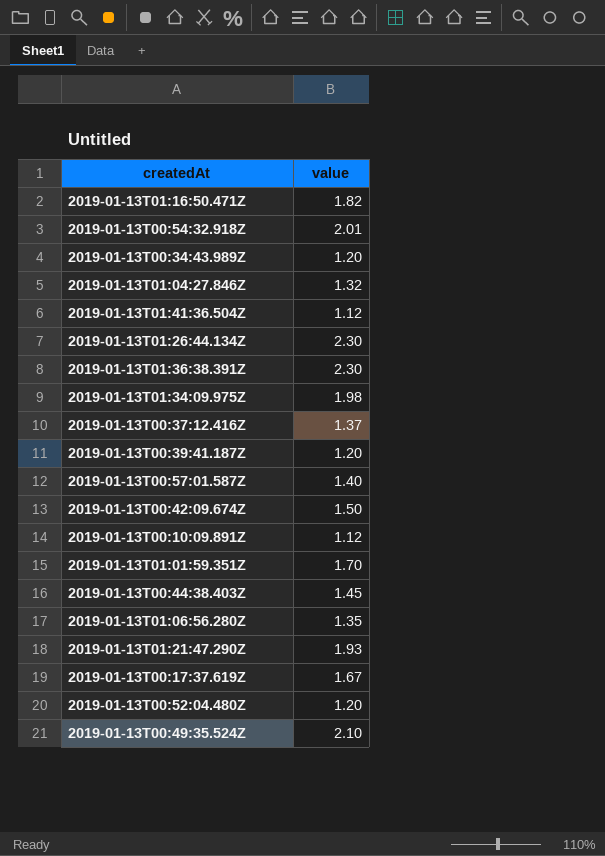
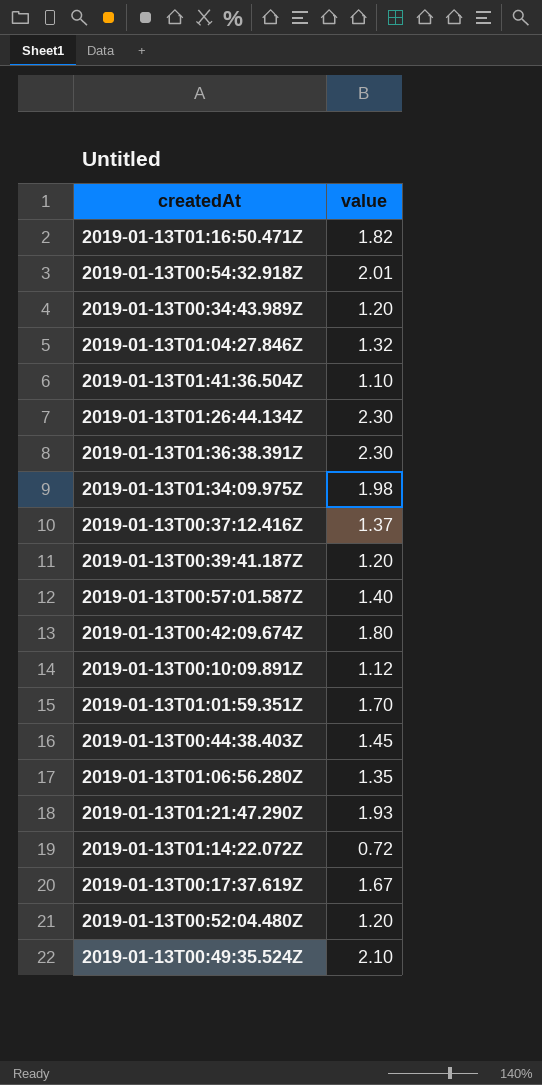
2019-01-13T01:41:36.504Z | value: 1.12 -> 1.10
2019-01-13T00:42:09.674Z | value: 1.50 -> 1.80
row 2019-01-13T01:14:22.072Z: none -> 0.72

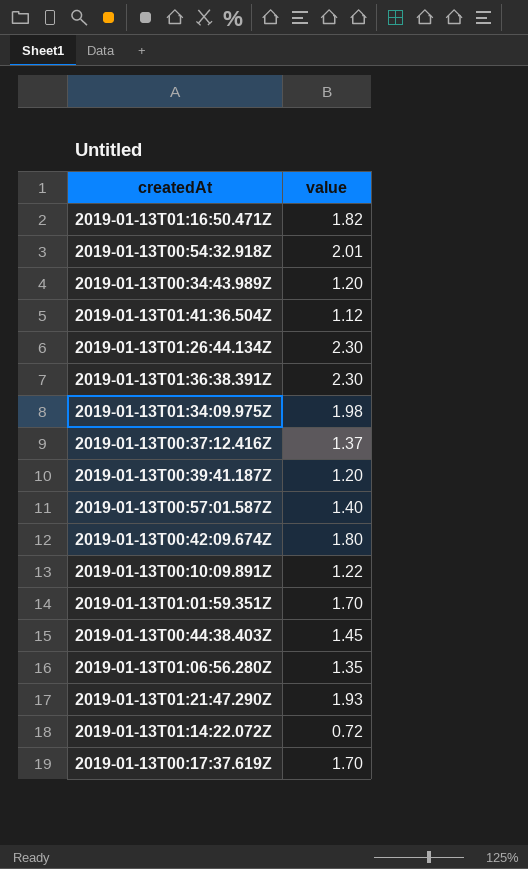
row 2019-01-13T01:04:27.846Z: 1.32 -> none
row 2019-01-13T00:52:04.480Z: 1.20 -> none
row 2019-01-13T00:49:35.524Z: 2.10 -> none
2019-01-13T01:41:36.504Z | value: 1.10 -> 1.12
2019-01-13T00:10:09.891Z | value: 1.12 -> 1.22
2019-01-13T00:17:37.619Z | value: 1.67 -> 1.70

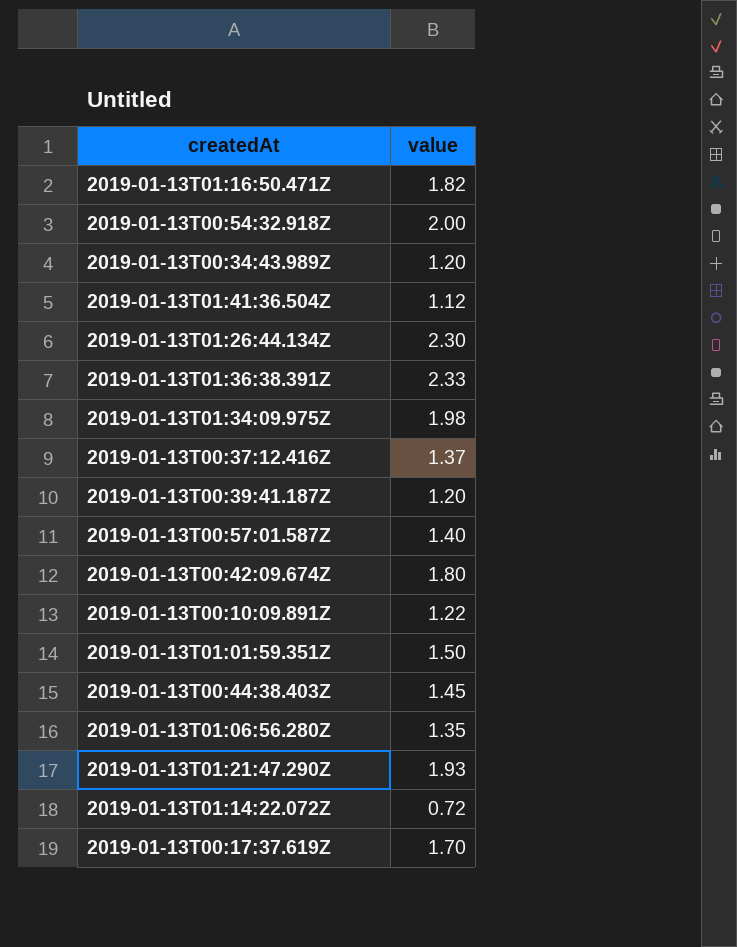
2019-01-13T00:54:32.918Z | value: 2.01 -> 2.00
2019-01-13T01:36:38.391Z | value: 2.30 -> 2.33
2019-01-13T01:01:59.351Z | value: 1.70 -> 1.50

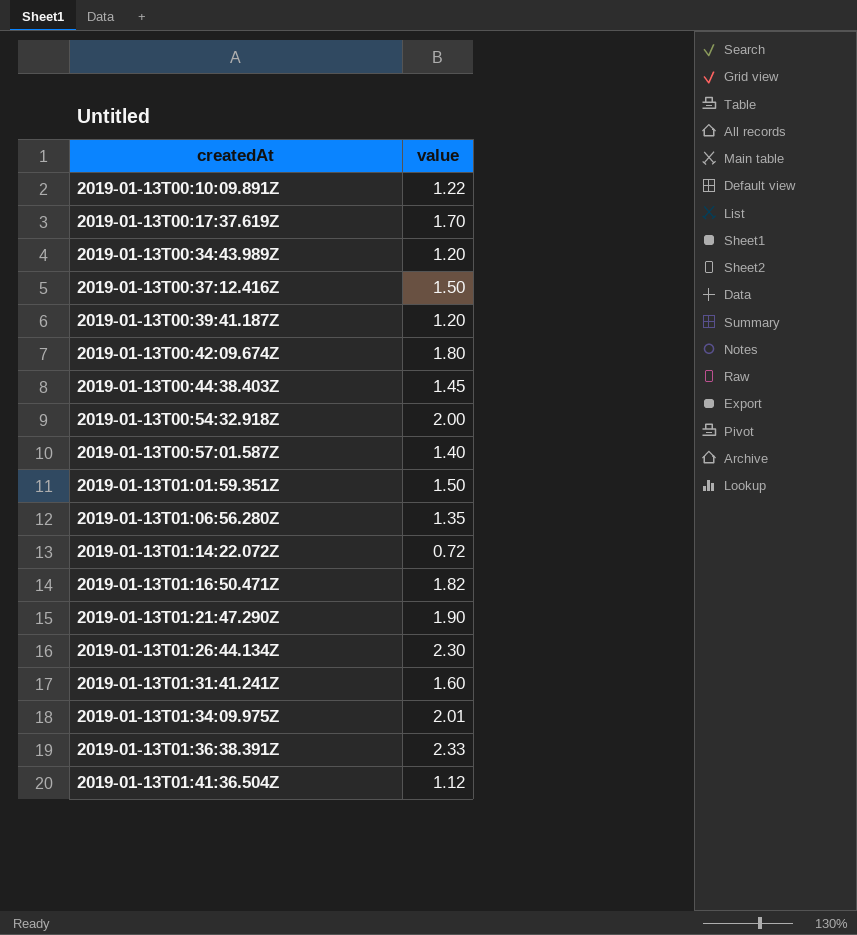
row order: none -> createdAt ascending
2019-01-13T00:37:12.416Z | value: 1.37 -> 1.50
2019-01-13T01:21:47.290Z | value: 1.93 -> 1.90
row 2019-01-13T01:31:41.241Z: none -> 1.60
2019-01-13T01:34:09.975Z | value: 1.98 -> 2.01

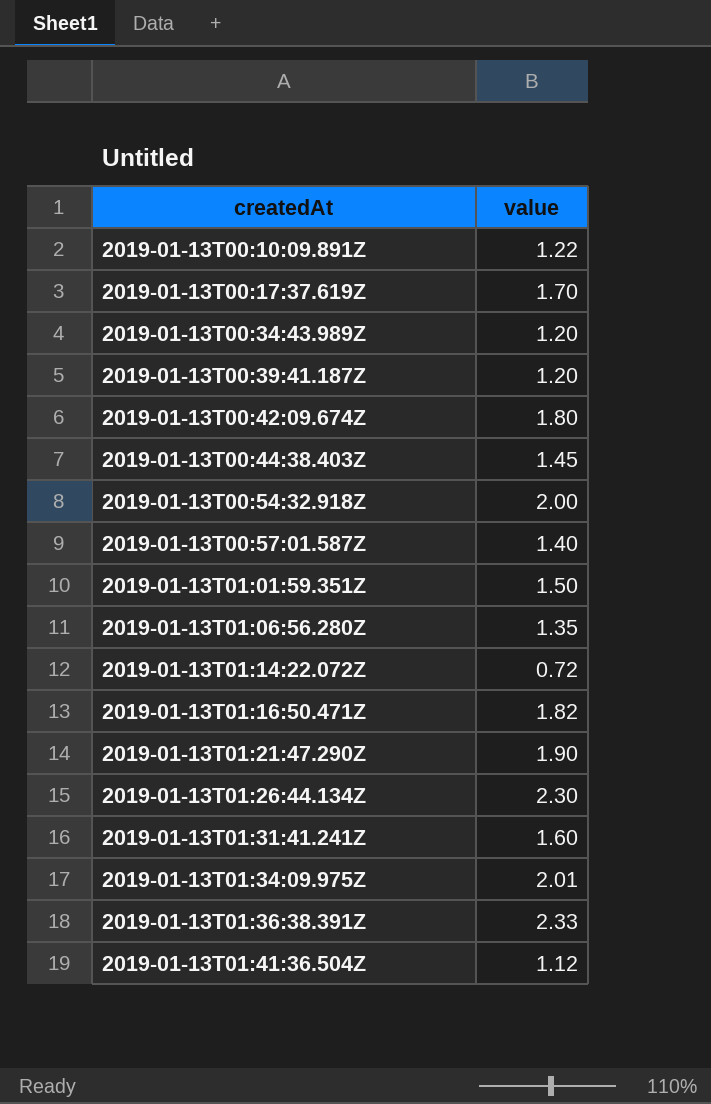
row 2019-01-13T00:37:12.416Z: 1.50 -> none

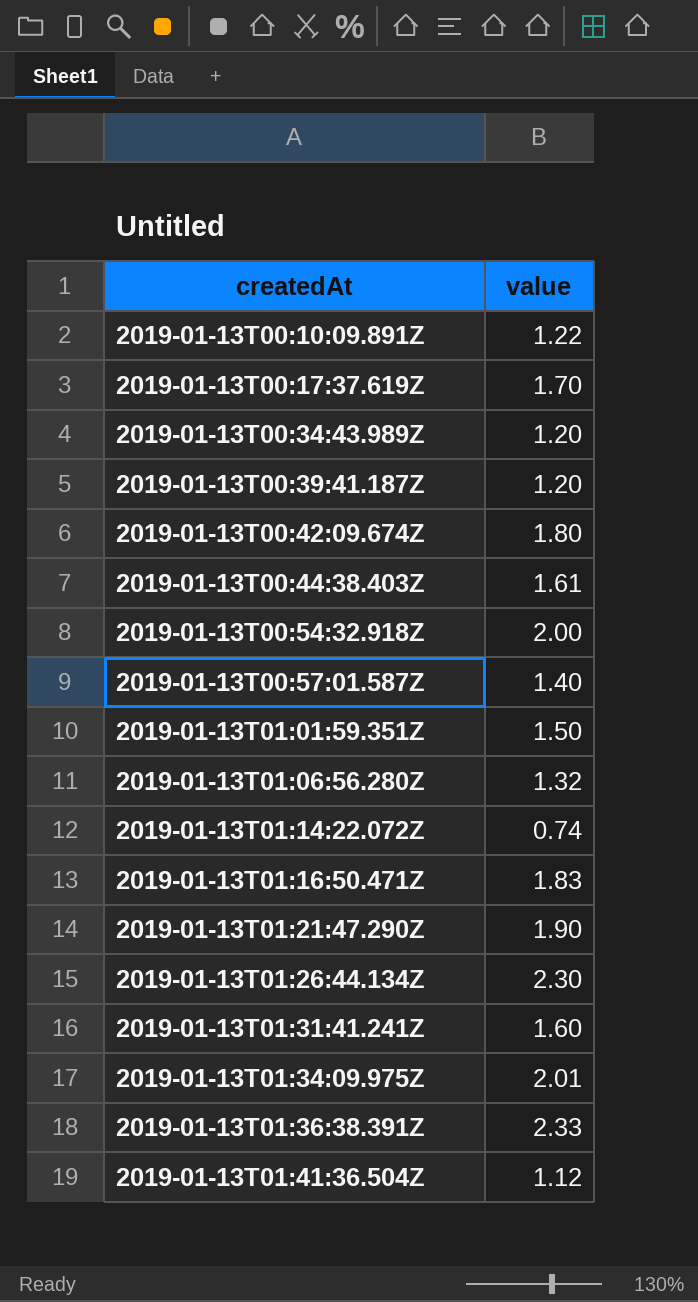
2019-01-13T00:44:38.403Z | value: 1.45 -> 1.61
2019-01-13T01:06:56.280Z | value: 1.35 -> 1.32
2019-01-13T01:14:22.072Z | value: 0.72 -> 0.74
2019-01-13T01:16:50.471Z | value: 1.82 -> 1.83

